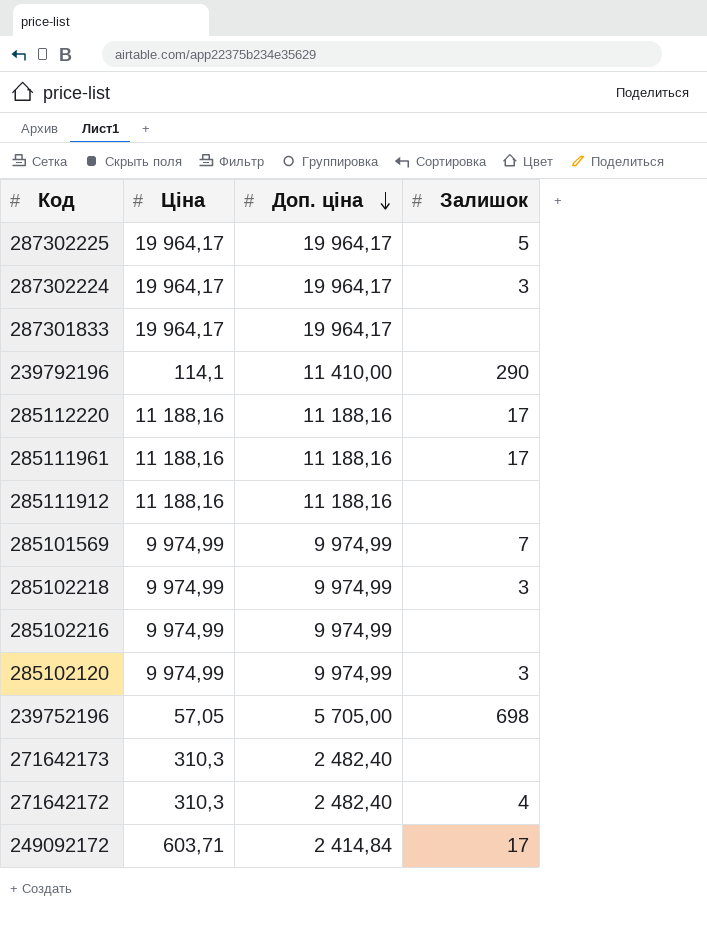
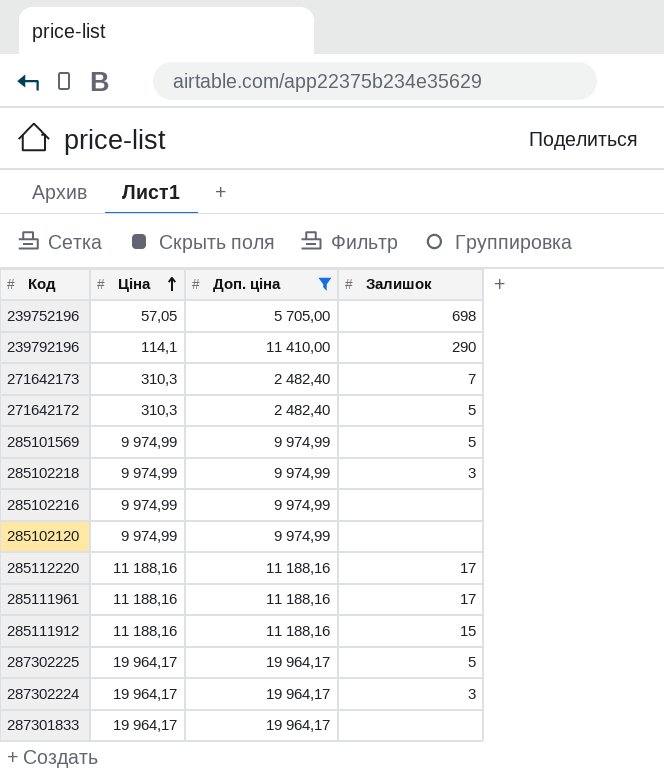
filter: none -> Доп. ціна != 2 414,84
row order: Доп. ціна descending -> Ціна ascending
271642173 | Залишок: none -> 7
271642172 | Залишок: 4 -> 5
285101569 | Залишок: 7 -> 5
285102120 | Залишок: 3 -> none
285111912 | Залишок: none -> 15

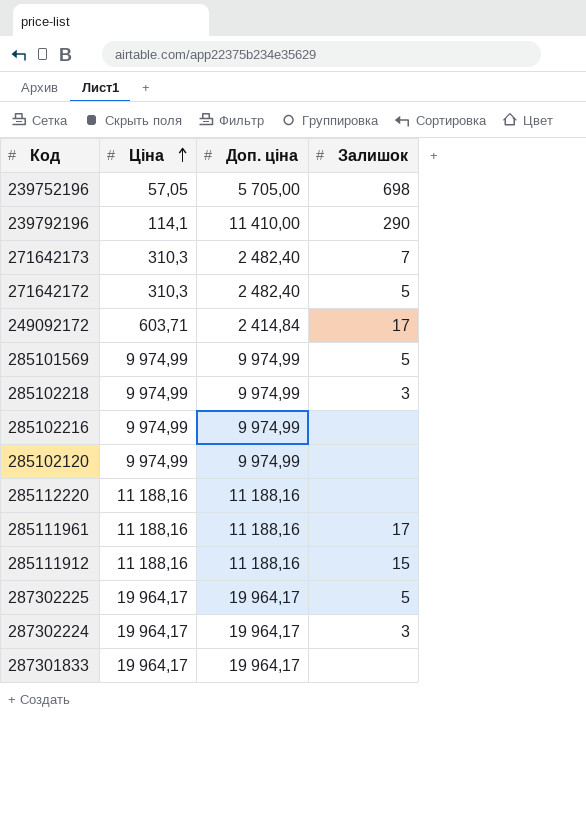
filter: Доп. ціна != 2 414,84 -> none
285112220 | Залишок: 17 -> none

